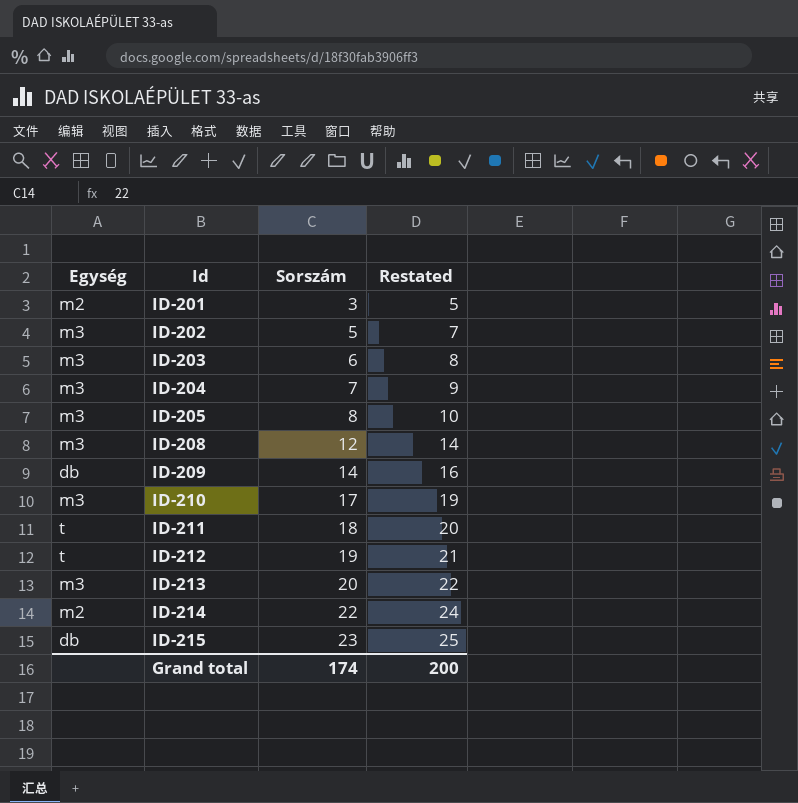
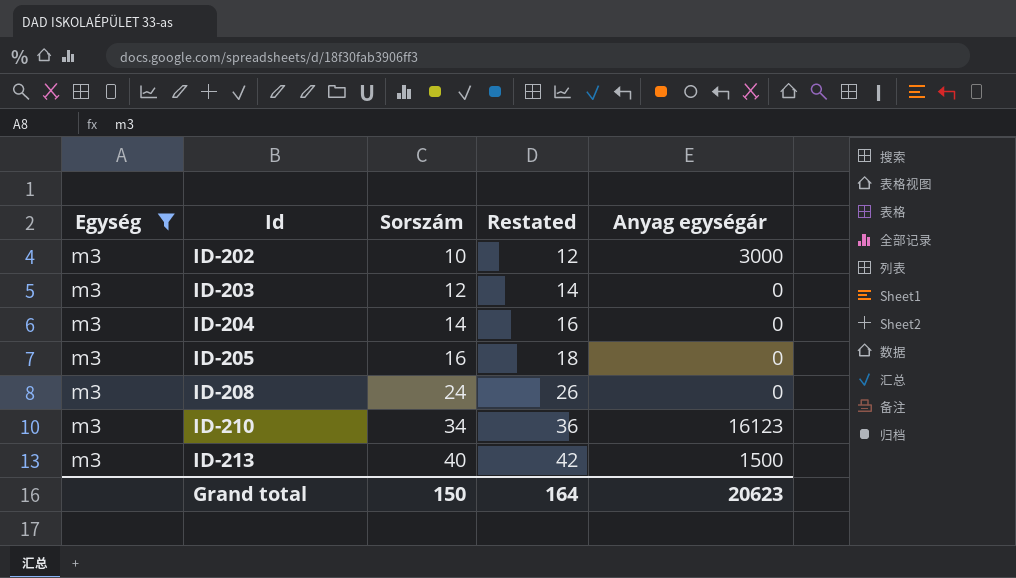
filter: none -> Egység = m3
column Anyag egységár | position: none -> 5
ID-202 | Sorszám: 5 -> 10
ID-202 | Restated: 7 -> 12
ID-203 | Sorszám: 6 -> 12
ID-203 | Restated: 8 -> 14
ID-204 | Sorszám: 7 -> 14
ID-204 | Restated: 9 -> 16
ID-205 | Sorszám: 8 -> 16
ID-205 | Restated: 10 -> 18
ID-208 | Sorszám: 12 -> 24
ID-208 | Restated: 14 -> 26
ID-210 | Sorszám: 17 -> 34
ID-210 | Restated: 19 -> 36
ID-213 | Sorszám: 20 -> 40
ID-213 | Restated: 22 -> 42
Grand total | Sorszám: 174 -> 150
Grand total | Restated: 200 -> 164

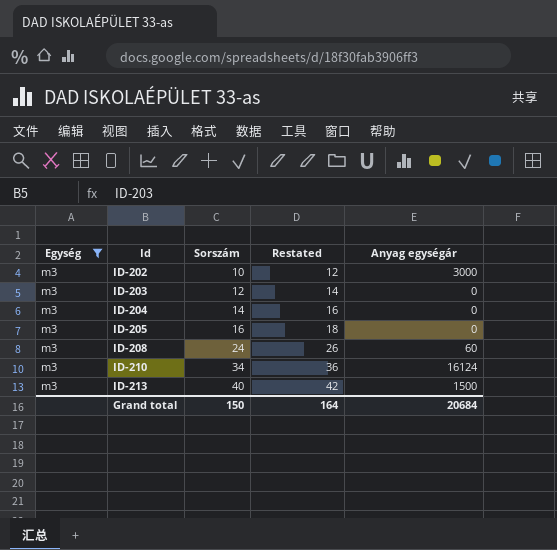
ID-208 | Anyag egységár: 0 -> 60
ID-210 | Anyag egységár: 16123 -> 16124
Grand total | Anyag egységár: 20623 -> 20684

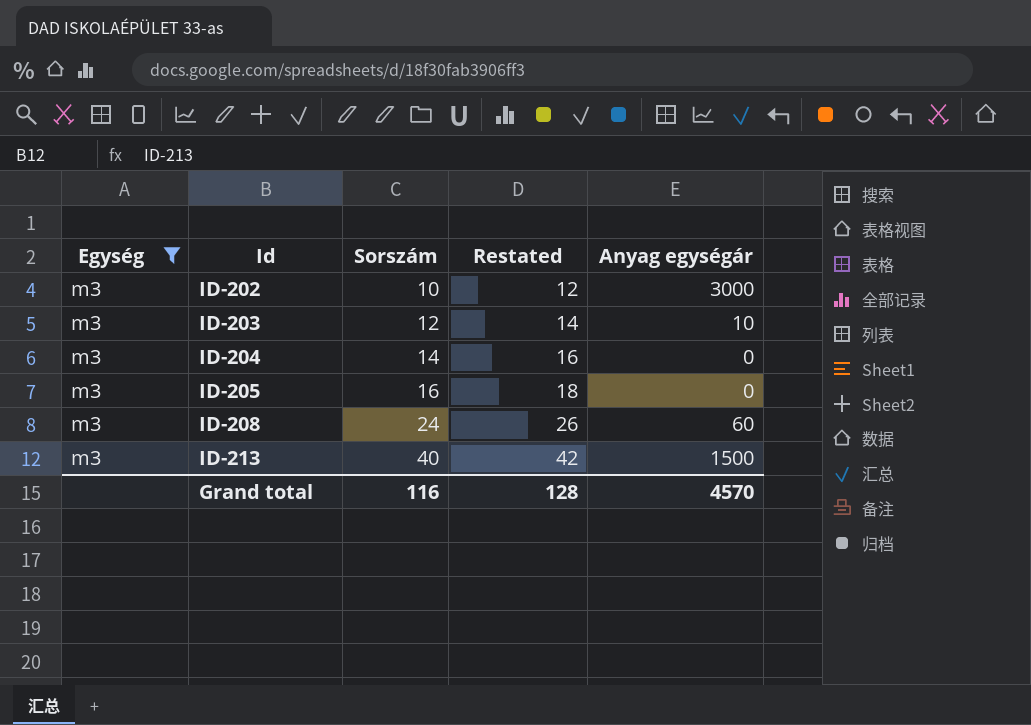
row ID-210: m3 | 34 | 36 | 16124 -> none
ID-203 | Anyag egységár: 0 -> 10
Grand total | Sorszám: 150 -> 116
Grand total | Restated: 164 -> 128
Grand total | Anyag egységár: 20684 -> 4570

